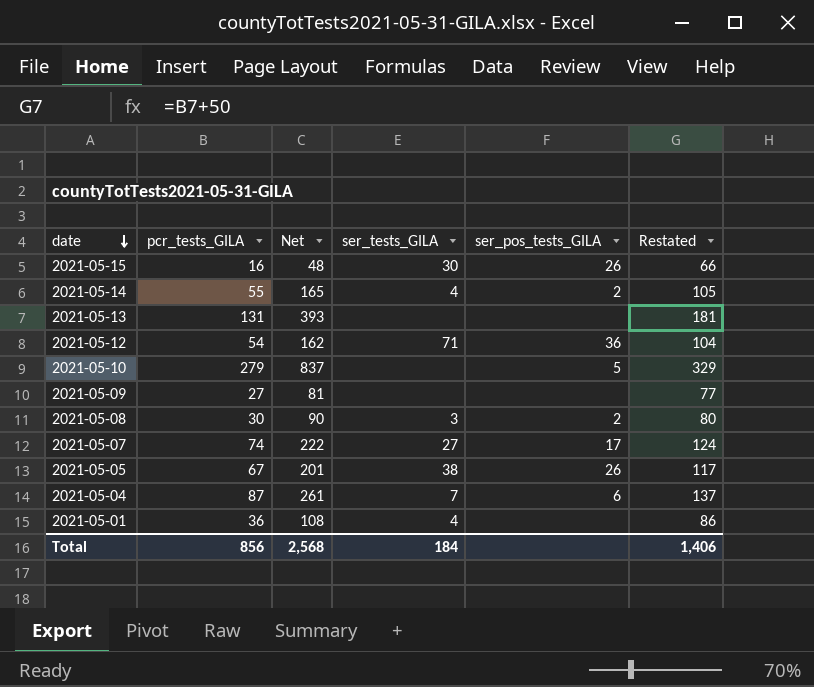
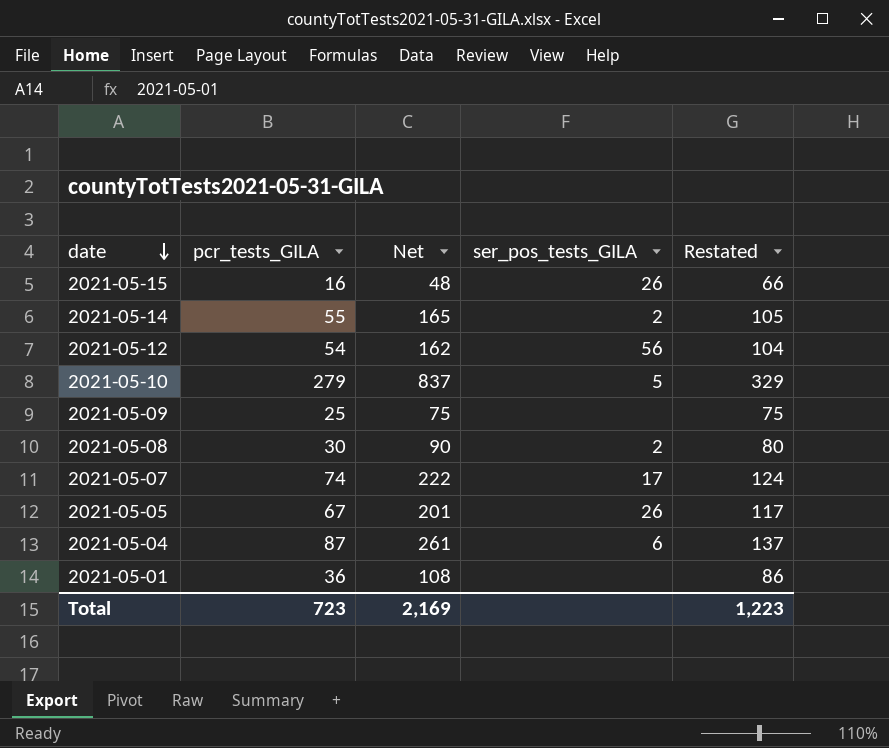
column ser_tests_GILA | position: 4 -> none
row 2021-05-13: 131 | 393 | none | none | 181 -> none
2021-05-12 | ser_pos_tests_GILA: 36 -> 56
2021-05-09 | pcr_tests_GILA: 27 -> 25
2021-05-09 | Net: 81 -> 75
2021-05-09 | Restated: 77 -> 75
Total | pcr_tests_GILA: 856 -> 723
Total | Net: 2,568 -> 2,169
Total | Restated: 1,406 -> 1,223

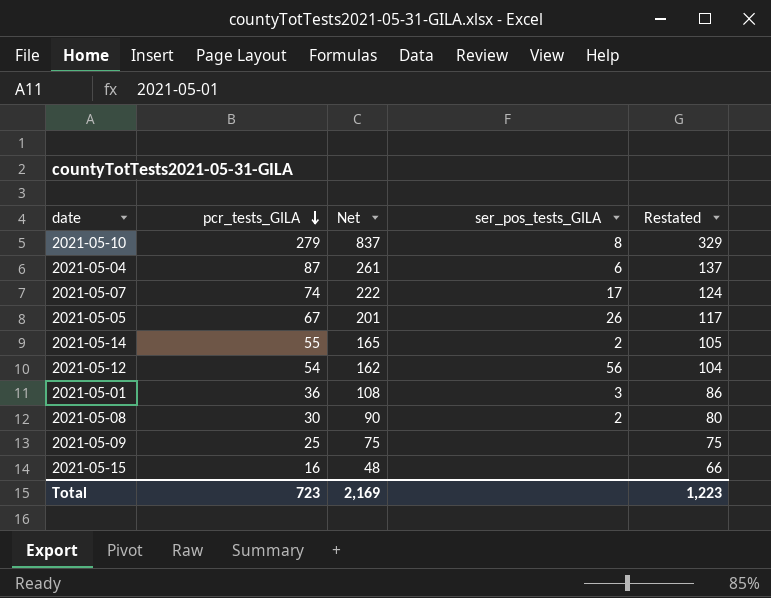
row order: date descending -> pcr_tests_GILA descending
2021-05-10 | ser_pos_tests_GILA: 5 -> 8
2021-05-01 | ser_pos_tests_GILA: none -> 3
2021-05-15 | ser_pos_tests_GILA: 26 -> none

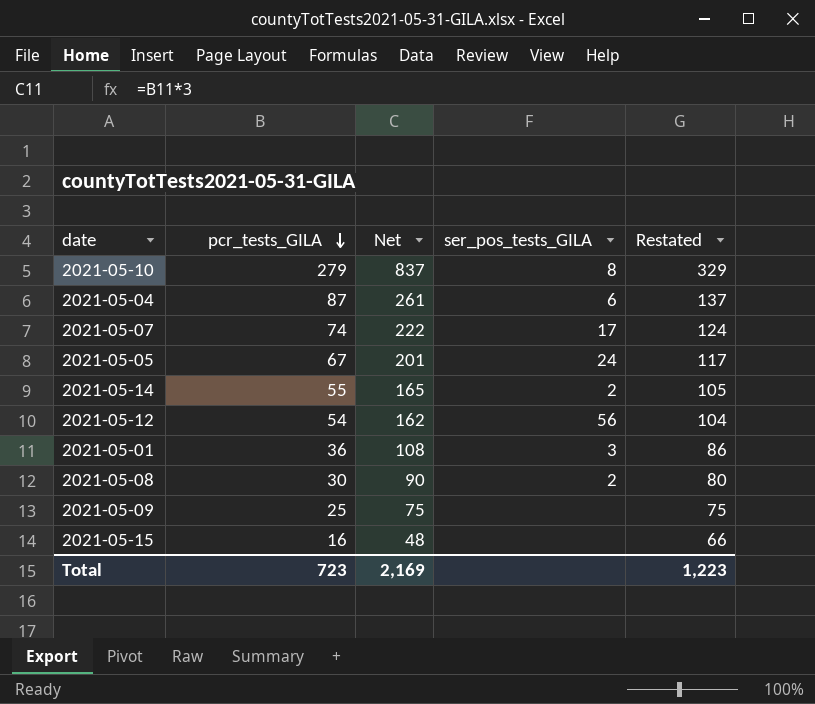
2021-05-05 | ser_pos_tests_GILA: 26 -> 24

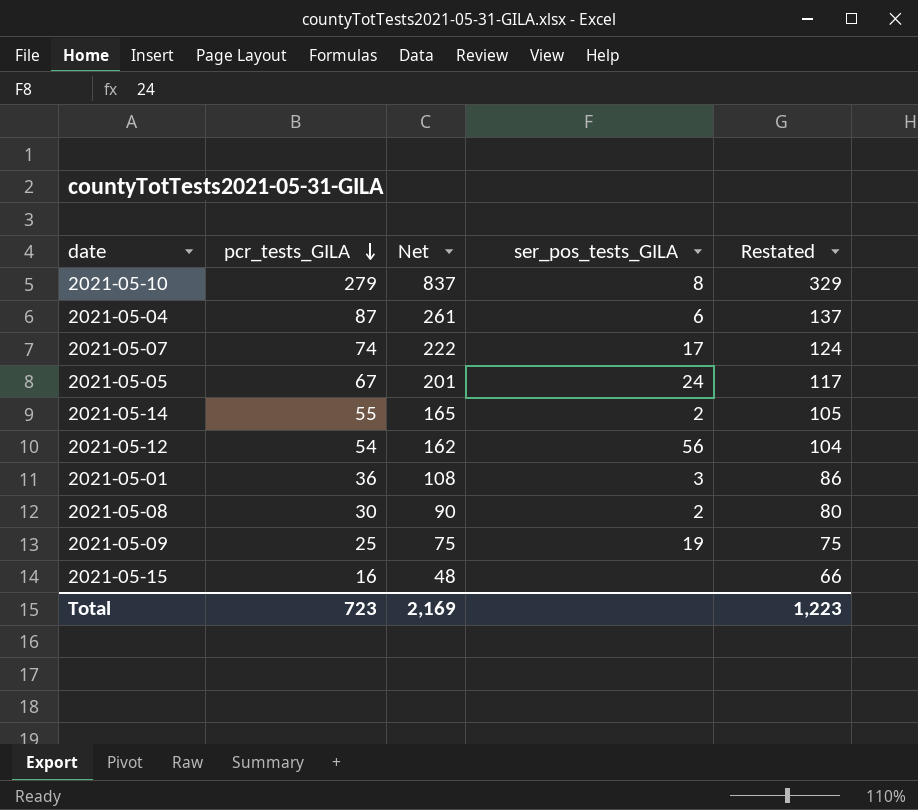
2021-05-09 | ser_pos_tests_GILA: none -> 19

